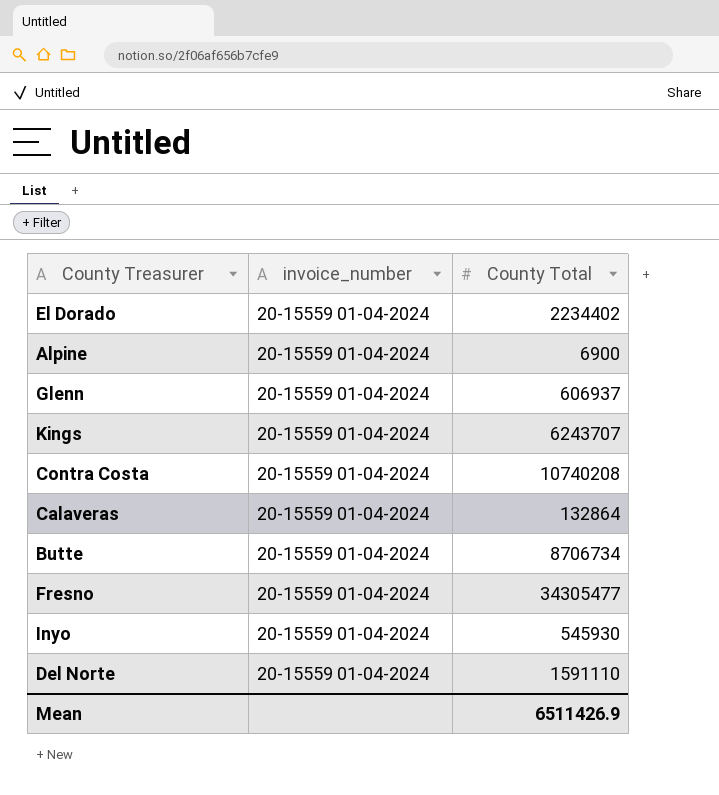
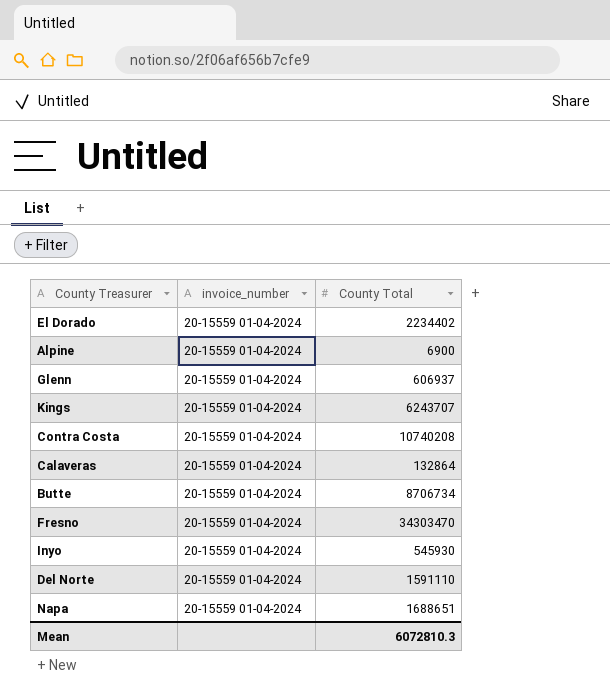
Fresno | County Total: 34305477 -> 34303470
row Napa: none -> 20-15559 01-04-2024 | 1688651
Mean | County Total: 6511426.9 -> 6072810.3

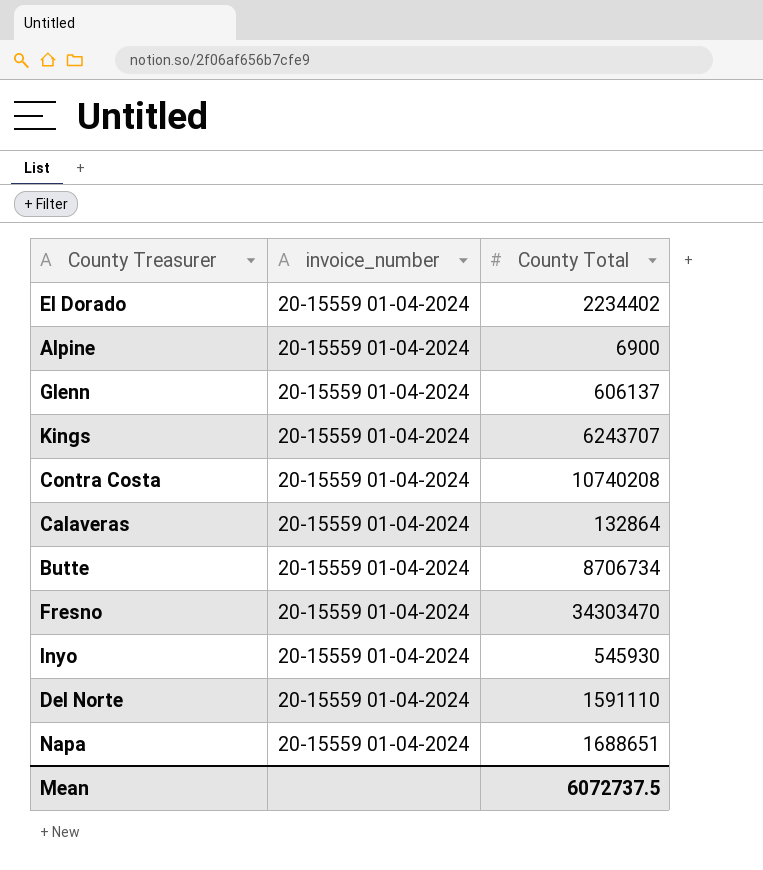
Glenn | County Total: 606937 -> 606137
Mean | County Total: 6072810.3 -> 6072737.5

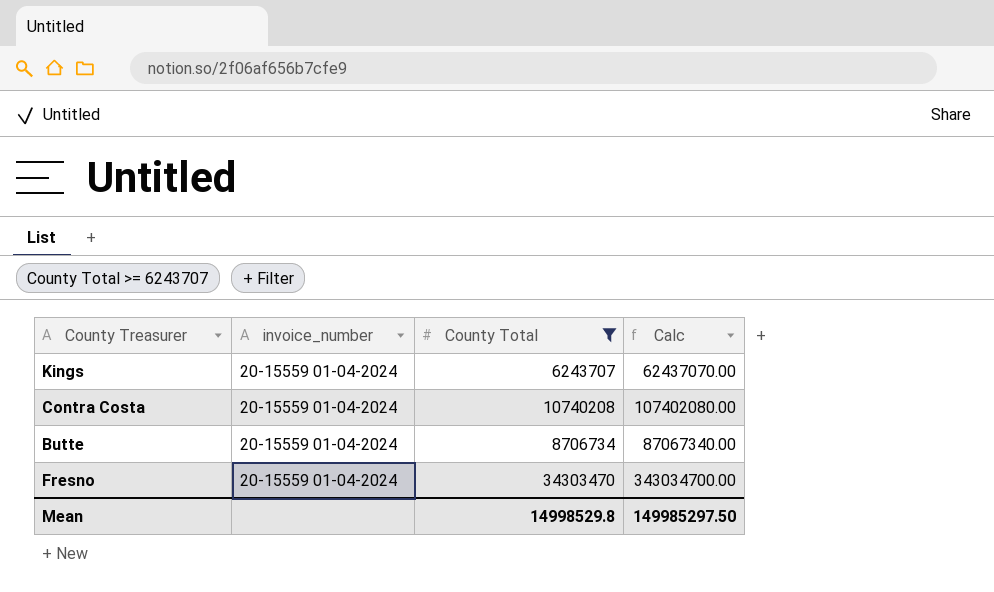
filter: none -> County Total >= 6243707
column Calc | formula: none -> [County Total] * 10
Mean | County Total: 6072737.5 -> 14998529.8

